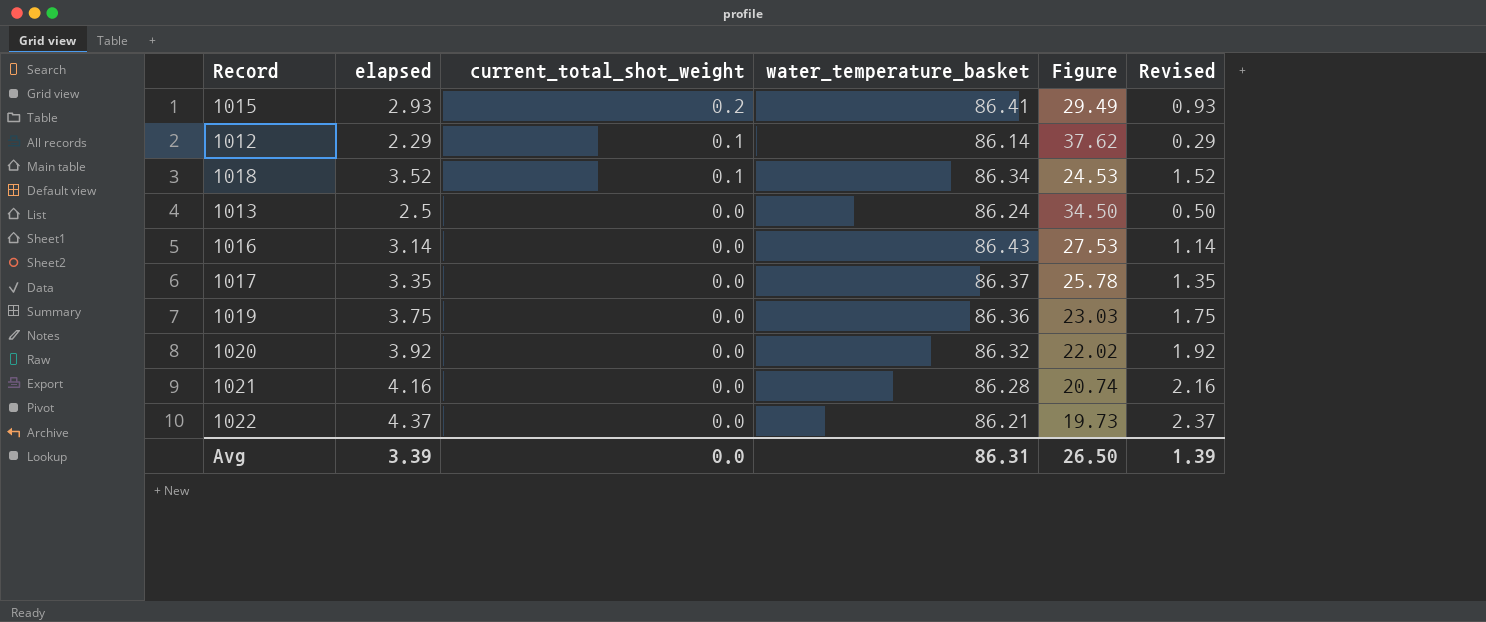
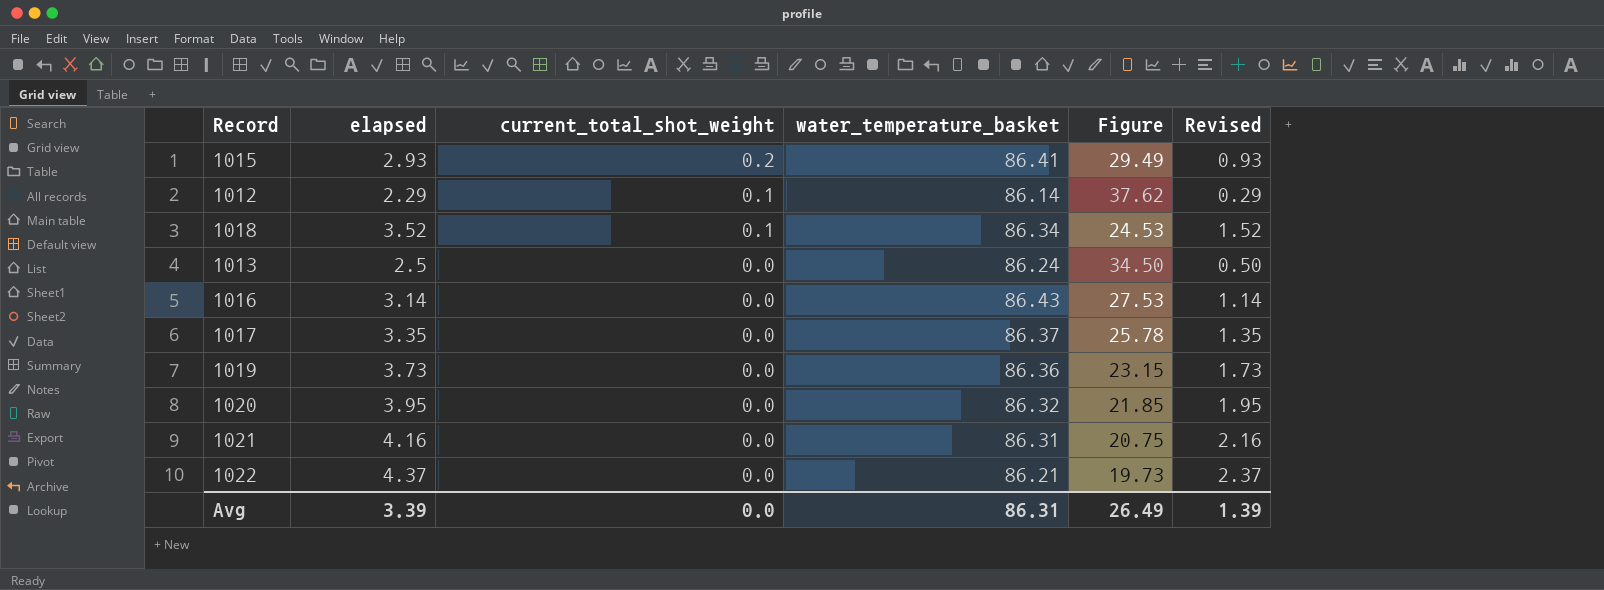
1019 | elapsed: 3.75 -> 3.73
1019 | Figure: 23.03 -> 23.15
1019 | Revised: 1.75 -> 1.73
1020 | elapsed: 3.92 -> 3.95
1020 | Figure: 22.02 -> 21.85
1020 | Revised: 1.92 -> 1.95
1021 | water_temperature_basket: 86.28 -> 86.31
1021 | Figure: 20.74 -> 20.75
Avg | Figure: 26.50 -> 26.49

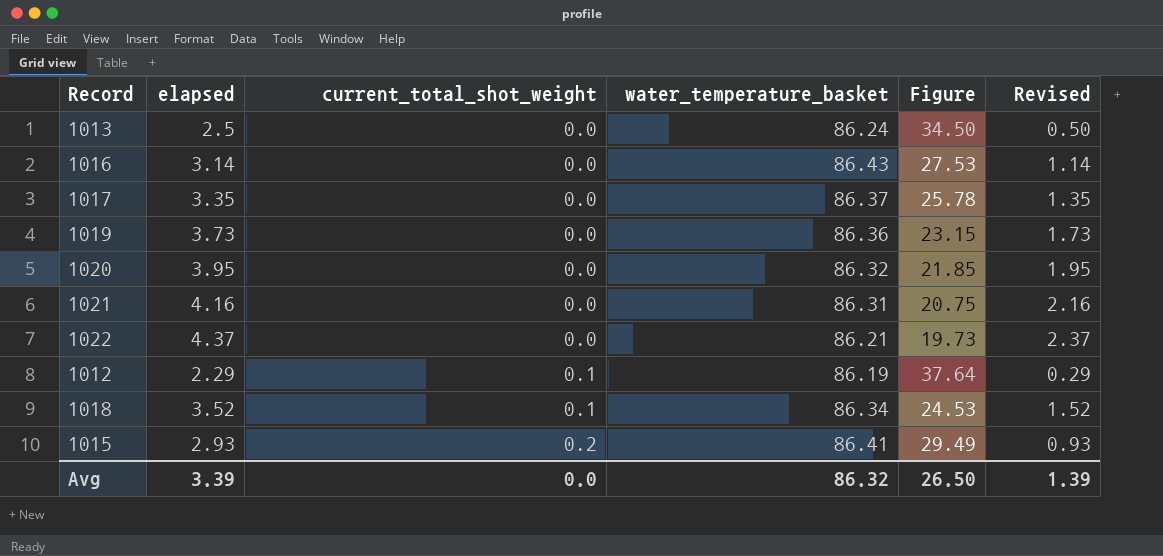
row order: current_total_shot_weight descending -> current_total_shot_weight ascending
1012 | water_temperature_basket: 86.14 -> 86.19
1012 | Figure: 37.62 -> 37.64
Avg | water_temperature_basket: 86.31 -> 86.32
Avg | Figure: 26.49 -> 26.50

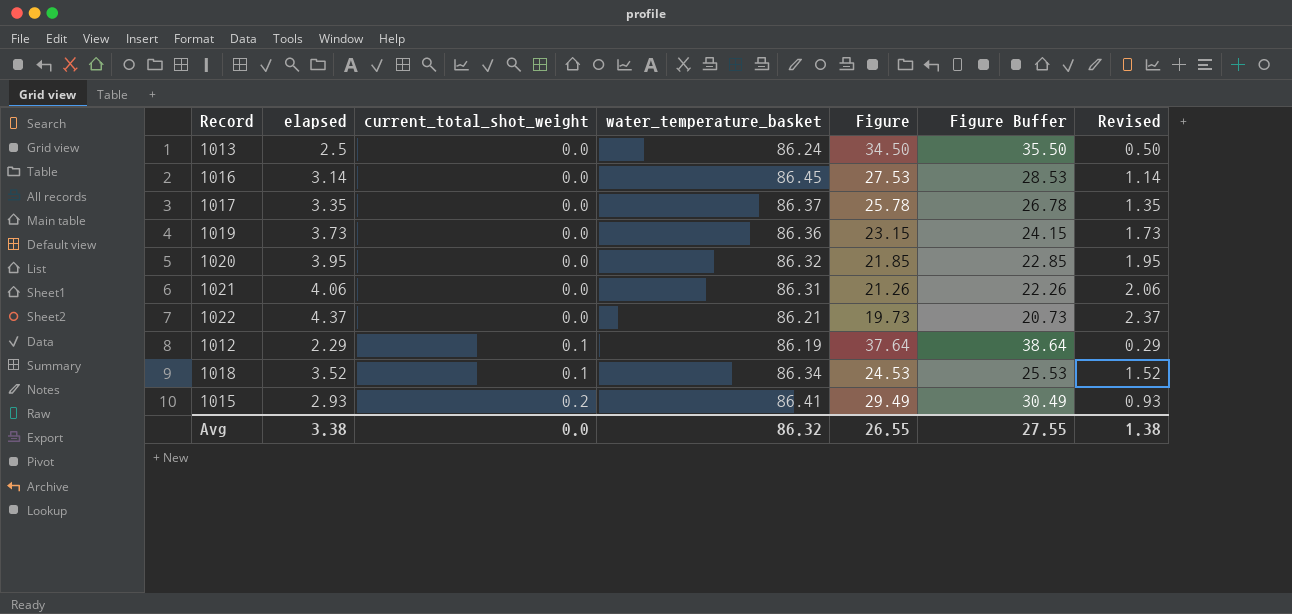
column Figure Buffer | formula: none -> [Figure] + 1
1016 | water_temperature_basket: 86.43 -> 86.45
1021 | elapsed: 4.16 -> 4.06
1021 | Figure: 20.75 -> 21.26
1021 | Revised: 2.16 -> 2.06
Avg | elapsed: 3.39 -> 3.38
Avg | Figure: 26.50 -> 26.55
Avg | Revised: 1.39 -> 1.38

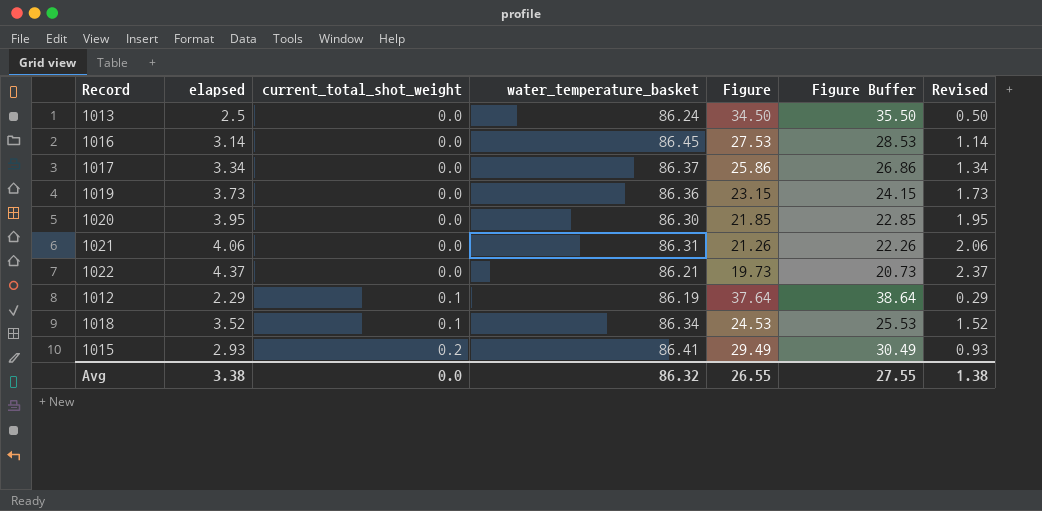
1017 | elapsed: 3.35 -> 3.34
1017 | Figure: 25.78 -> 25.86
1017 | Figure Buffer: 26.78 -> 26.86
1017 | Revised: 1.35 -> 1.34
1020 | water_temperature_basket: 86.32 -> 86.30

